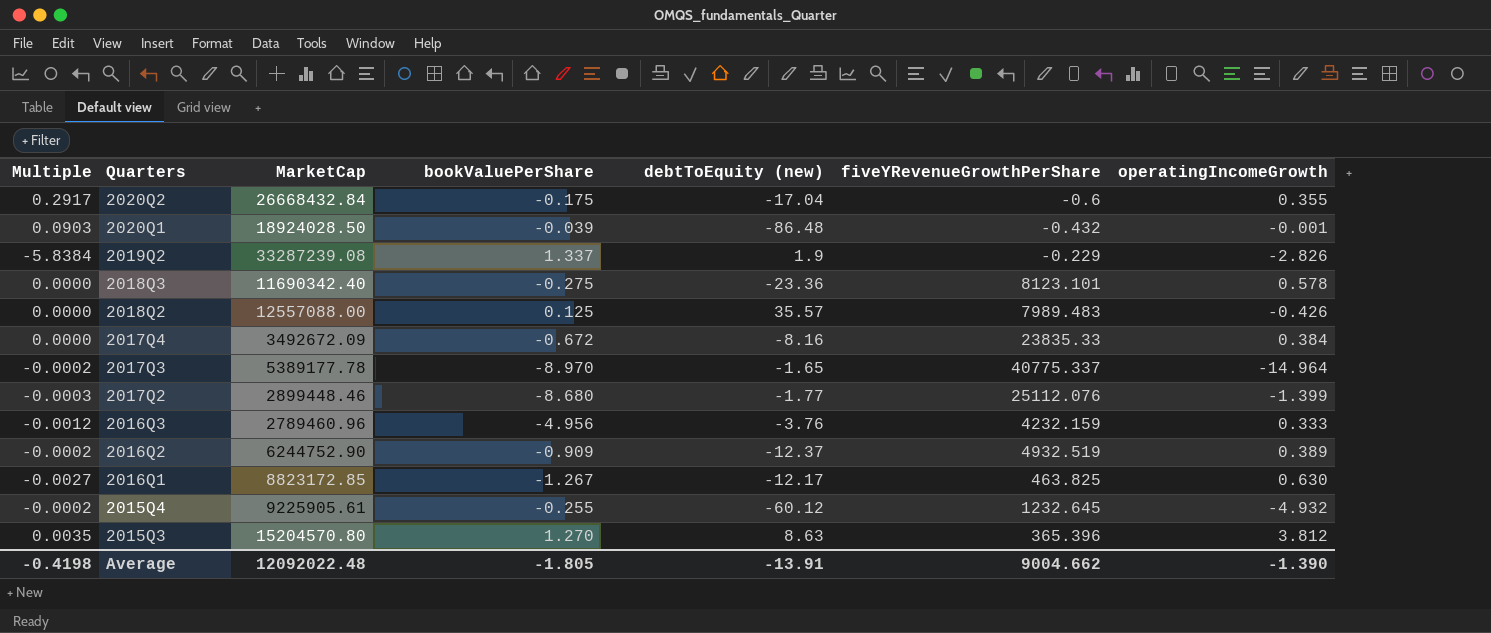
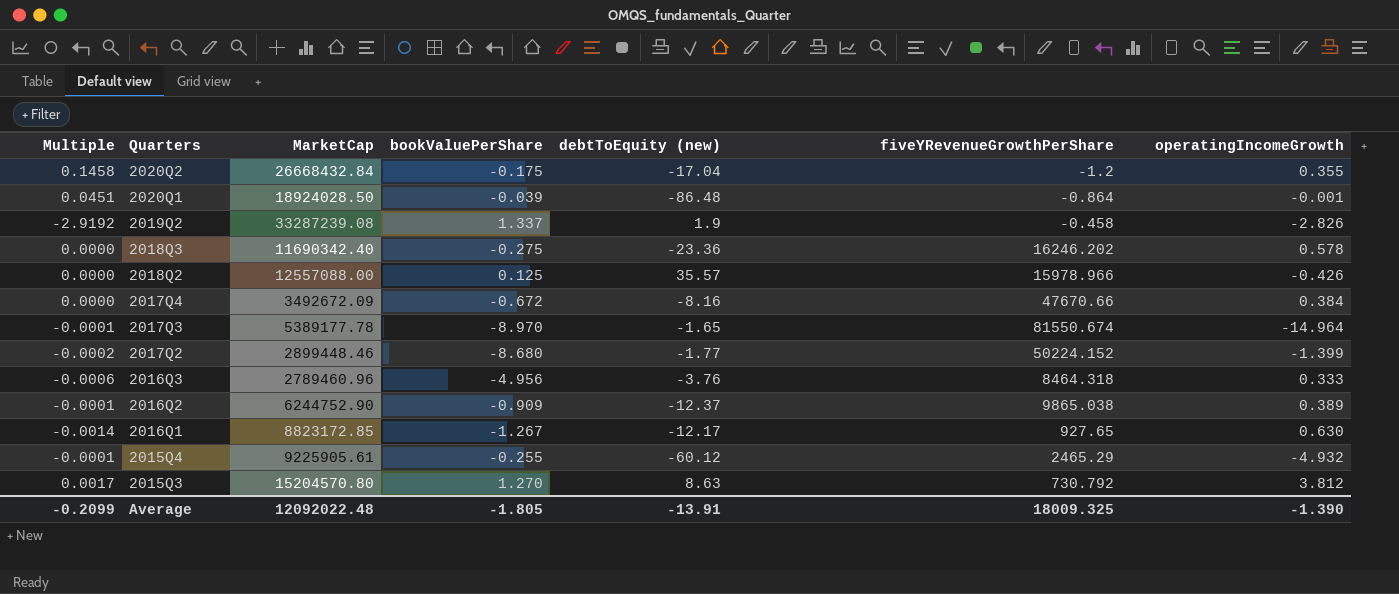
2020Q2 | Multiple: 0.2917 -> 0.1458
2020Q2 | fiveYRevenueGrowthPerShare: -0.6 -> -1.2
2020Q1 | Multiple: 0.0903 -> 0.0451
2020Q1 | fiveYRevenueGrowthPerShare: -0.432 -> -0.864
2019Q2 | Multiple: -5.8384 -> -2.9192
2019Q2 | fiveYRevenueGrowthPerShare: -0.229 -> -0.458
2018Q3 | fiveYRevenueGrowthPerShare: 8123.101 -> 16246.202
2018Q2 | fiveYRevenueGrowthPerShare: 7989.483 -> 15978.966
2017Q4 | fiveYRevenueGrowthPerShare: 23835.33 -> 47670.66
2017Q3 | Multiple: -0.0002 -> -0.0001
2017Q3 | fiveYRevenueGrowthPerShare: 40775.337 -> 81550.674
2017Q2 | Multiple: -0.0003 -> -0.0002
2017Q2 | fiveYRevenueGrowthPerShare: 25112.076 -> 50224.152
2016Q3 | Multiple: -0.0012 -> -0.0006
2016Q3 | fiveYRevenueGrowthPerShare: 4232.159 -> 8464.318
2016Q2 | Multiple: -0.0002 -> -0.0001
2016Q2 | fiveYRevenueGrowthPerShare: 4932.519 -> 9865.038
2016Q1 | Multiple: -0.0027 -> -0.0014
2016Q1 | fiveYRevenueGrowthPerShare: 463.825 -> 927.65
2015Q4 | Multiple: -0.0002 -> -0.0001
2015Q4 | fiveYRevenueGrowthPerShare: 1232.645 -> 2465.29
2015Q3 | Multiple: 0.0035 -> 0.0017
2015Q3 | fiveYRevenueGrowthPerShare: 365.396 -> 730.792
Average | Multiple: -0.4198 -> -0.2099
Average | fiveYRevenueGrowthPerShare: 9004.662 -> 18009.325

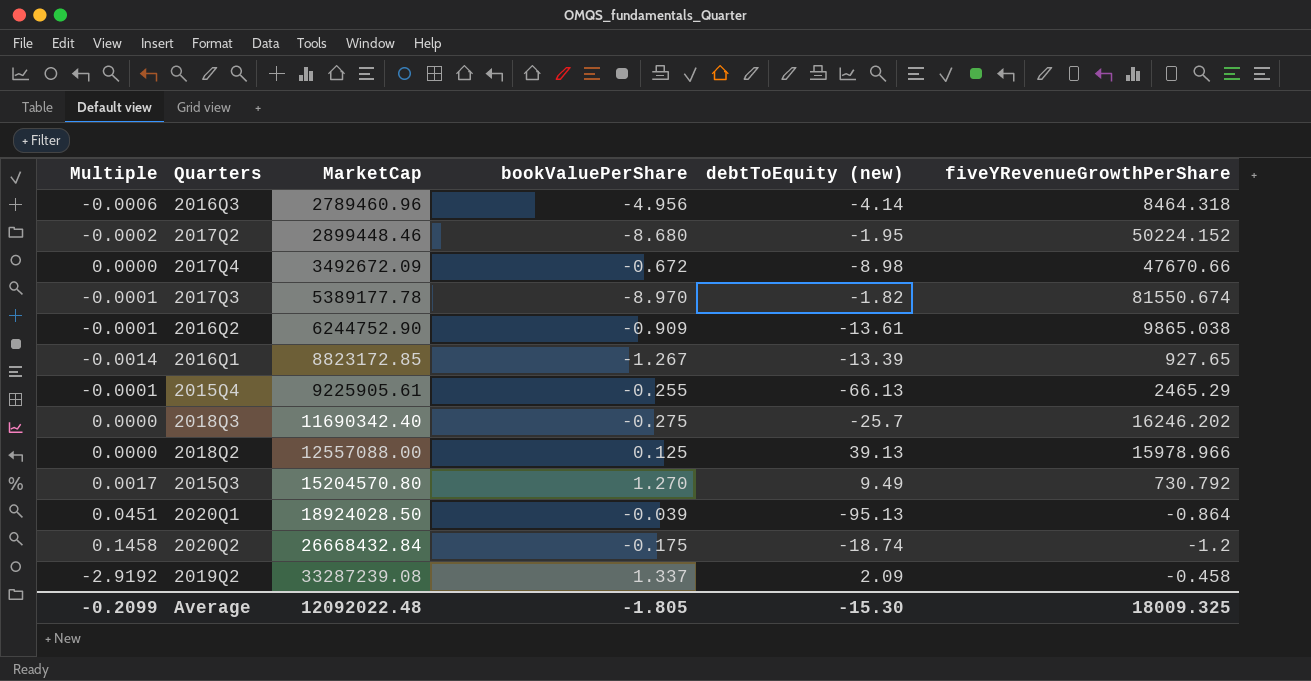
row order: Quarters descending -> MarketCap ascending
column operatingIncomeGrowth | position: 7 -> none
2016Q3 | debtToEquity (new): -3.76 -> -4.14
2017Q2 | debtToEquity (new): -1.77 -> -1.95
2017Q4 | debtToEquity (new): -8.16 -> -8.98
2017Q3 | debtToEquity (new): -1.65 -> -1.82
2016Q2 | debtToEquity (new): -12.37 -> -13.61
2016Q1 | debtToEquity (new): -12.17 -> -13.39
2015Q4 | debtToEquity (new): -60.12 -> -66.13
2018Q3 | debtToEquity (new): -23.36 -> -25.7
2018Q2 | debtToEquity (new): 35.57 -> 39.13
2015Q3 | debtToEquity (new): 8.63 -> 9.49
2020Q1 | debtToEquity (new): -86.48 -> -95.13
2020Q2 | debtToEquity (new): -17.04 -> -18.74
2019Q2 | debtToEquity (new): 1.9 -> 2.09
Average | debtToEquity (new): -13.91 -> -15.30

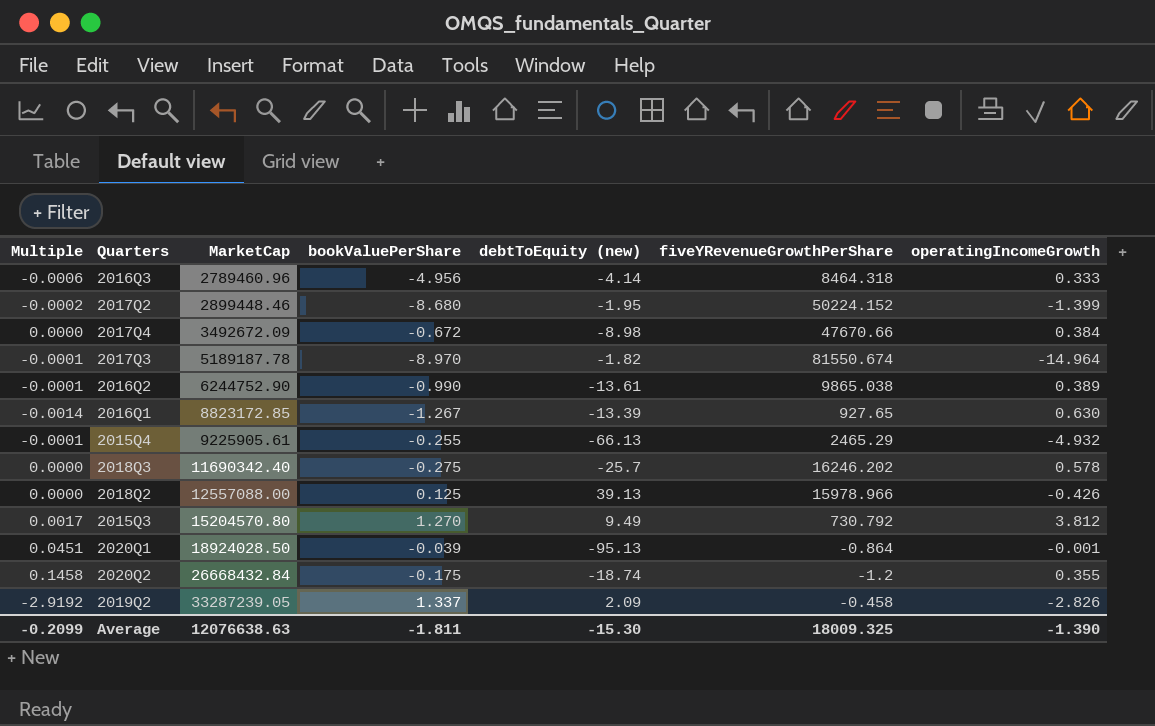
column operatingIncomeGrowth | position: none -> 7
2017Q3 | MarketCap: 5389177.78 -> 5189187.78
2016Q2 | bookValuePerShare: -0.909 -> -0.990
2019Q2 | MarketCap: 33287239.08 -> 33287239.05
Average | MarketCap: 12092022.48 -> 12076638.63
Average | bookValuePerShare: -1.805 -> -1.811

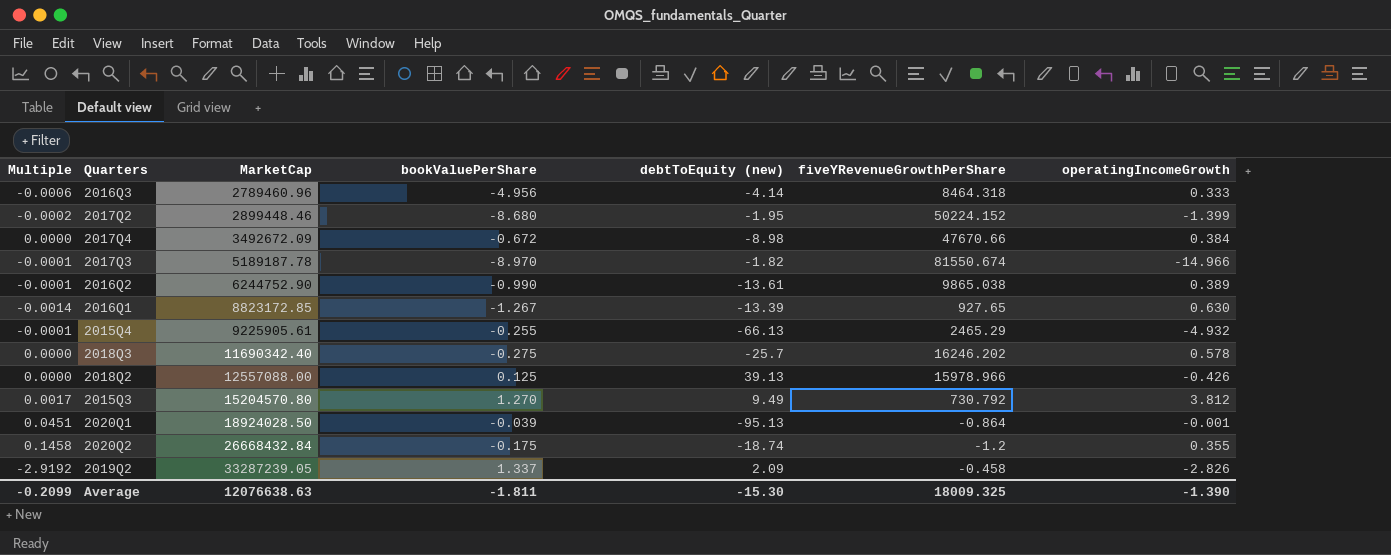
2017Q3 | operatingIncomeGrowth: -14.964 -> -14.966

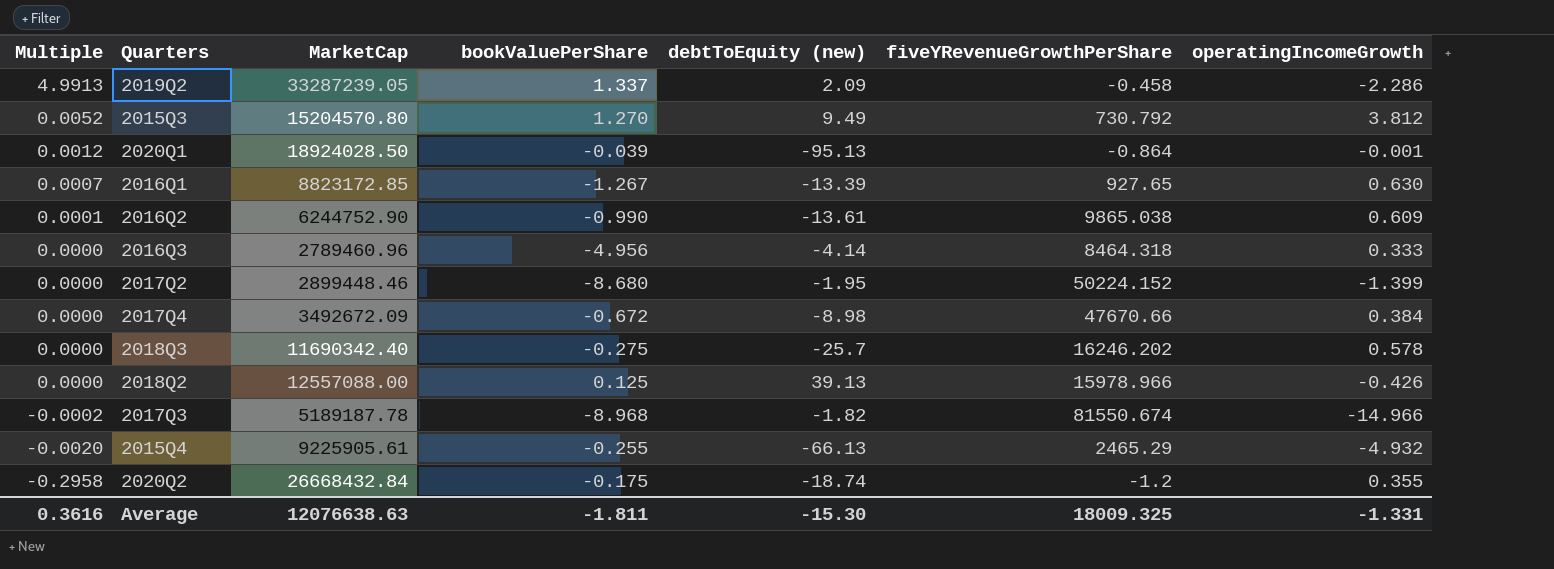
row order: MarketCap ascending -> Multiple descending
column Multiple | formula: [bookValuePerShare] / [fiveYRevenueGrowthPerShare] -> [operatingIncomeGrowth] / [fiveYRevenueGrowthPerShare]
2019Q2 | operatingIncomeGrowth: -2.826 -> -2.286
2016Q2 | operatingIncomeGrowth: 0.389 -> 0.609
2017Q3 | bookValuePerShare: -8.970 -> -8.968
Average | Multiple: -0.2099 -> 0.3616
Average | operatingIncomeGrowth: -1.390 -> -1.331

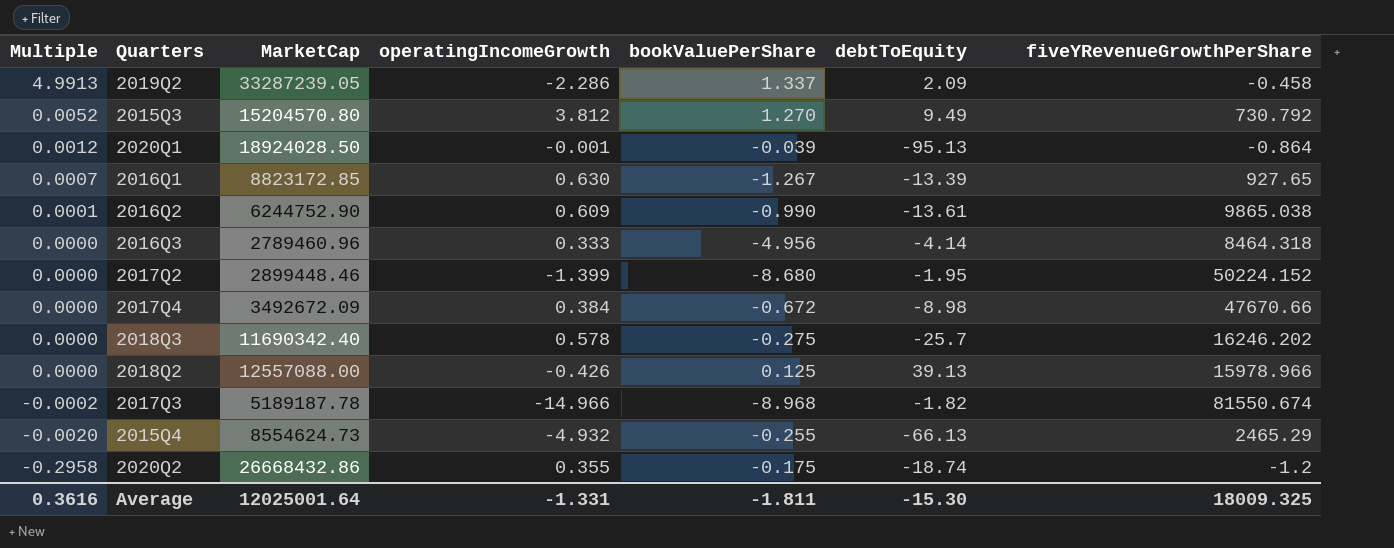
column operatingIncomeGrowth | position: 7 -> 4
column name: debtToEquity (new) -> debtToEquity
2015Q4 | MarketCap: 9225905.61 -> 8554624.73
2020Q2 | MarketCap: 26668432.84 -> 26668432.86
Average | MarketCap: 12076638.63 -> 12025001.64

